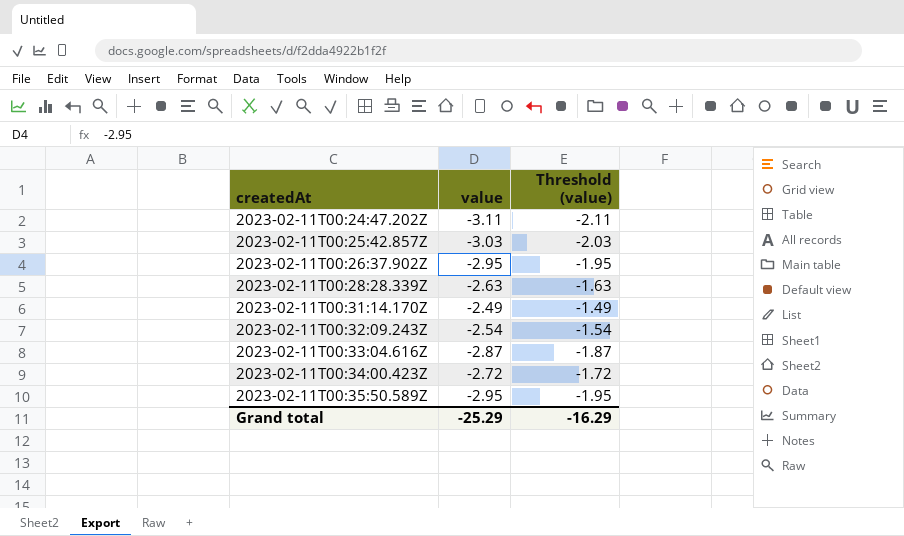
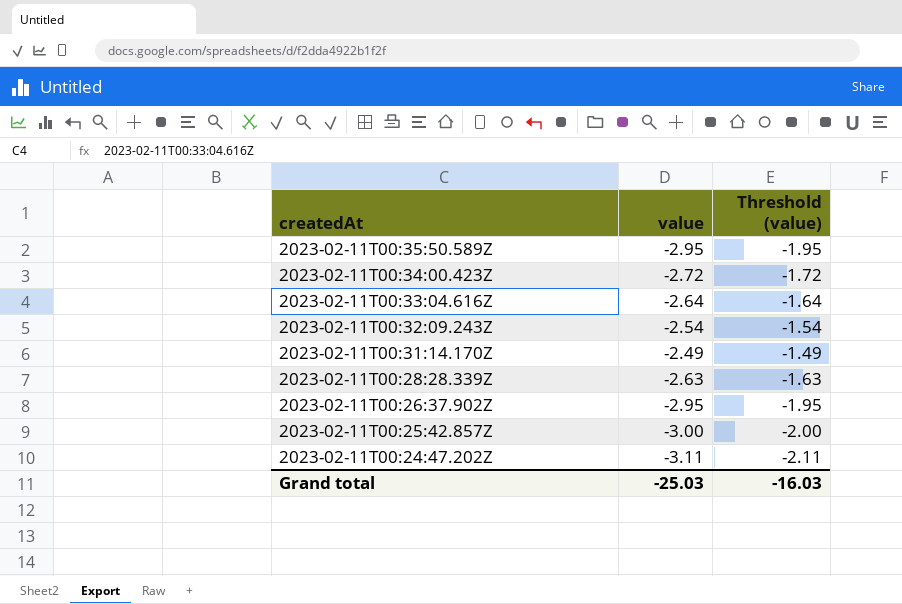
row order: createdAt ascending -> createdAt descending
2023-02-11T00:33:04.616Z | value: -2.87 -> -2.64
2023-02-11T00:33:04.616Z | Threshold (value): -1.87 -> -1.64
2023-02-11T00:25:42.857Z | value: -3.03 -> -3.00
2023-02-11T00:25:42.857Z | Threshold (value): -2.03 -> -2.00
Grand total | value: -25.29 -> -25.03
Grand total | Threshold (value): -16.29 -> -16.03

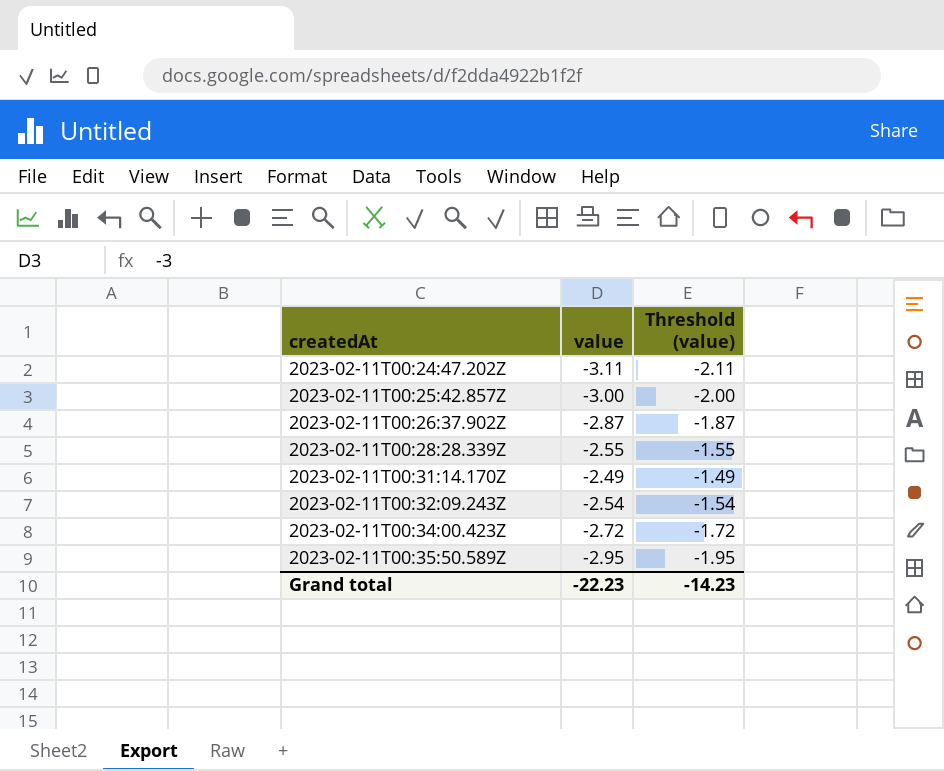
row order: createdAt descending -> createdAt ascending
row 2023-02-11T00:33:04.616Z: -2.64 | -1.64 -> none
2023-02-11T00:26:37.902Z | value: -2.95 -> -2.87
2023-02-11T00:26:37.902Z | Threshold (value): -1.95 -> -1.87
2023-02-11T00:28:28.339Z | value: -2.63 -> -2.55
2023-02-11T00:28:28.339Z | Threshold (value): -1.63 -> -1.55
Grand total | value: -25.03 -> -22.23
Grand total | Threshold (value): -16.03 -> -14.23

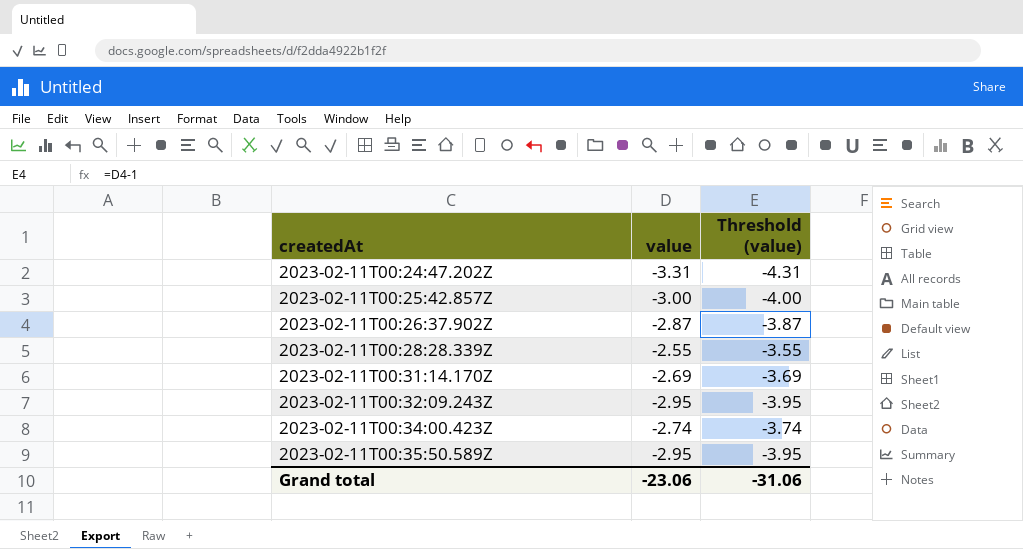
column Threshold (value) | formula: [value] + 1 -> [value] - 1
2023-02-11T00:24:47.202Z | value: -3.11 -> -3.31
2023-02-11T00:31:14.170Z | value: -2.49 -> -2.69
2023-02-11T00:32:09.243Z | value: -2.54 -> -2.95
2023-02-11T00:34:00.423Z | value: -2.72 -> -2.74
Grand total | value: -22.23 -> -23.06
Grand total | Threshold (value): -14.23 -> -31.06

